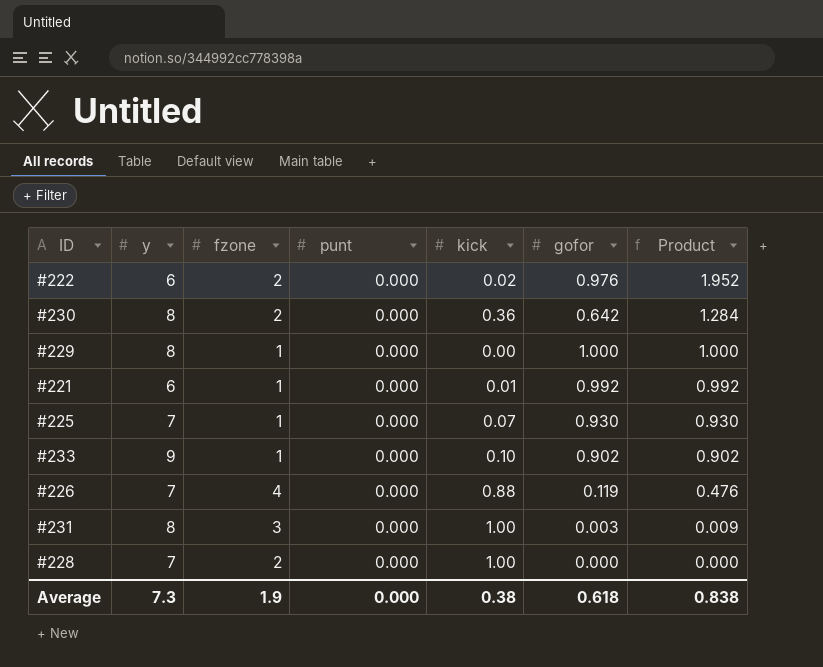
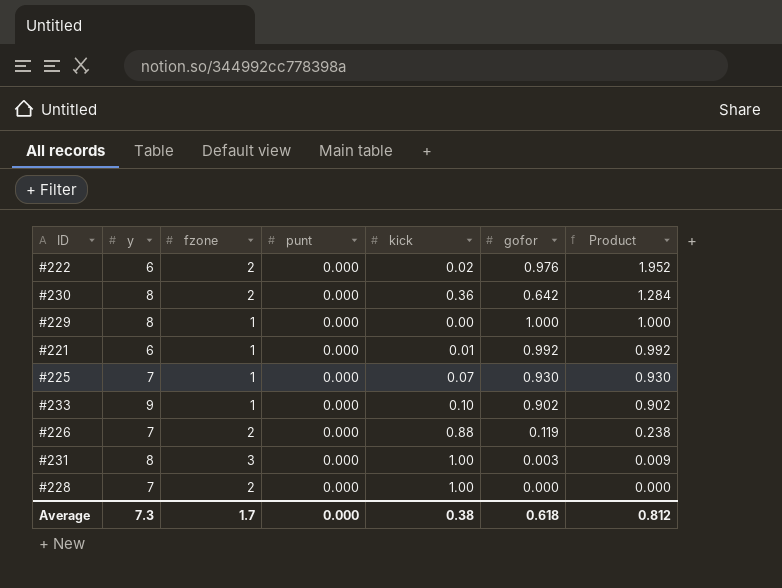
#226 | fzone: 4 -> 2
#226 | Product: 0.476 -> 0.238
Average | fzone: 1.9 -> 1.7
Average | Product: 0.838 -> 0.812

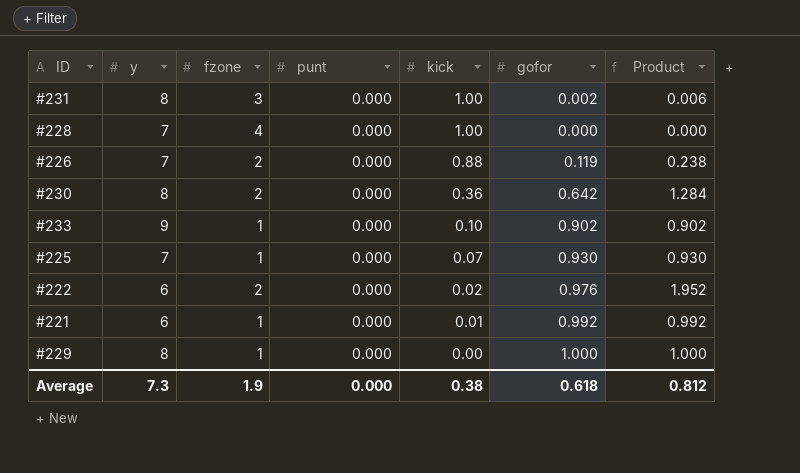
row order: Product descending -> kick descending
#231 | gofor: 0.003 -> 0.002
#231 | Product: 0.009 -> 0.006
#228 | fzone: 2 -> 4
Average | fzone: 1.7 -> 1.9

